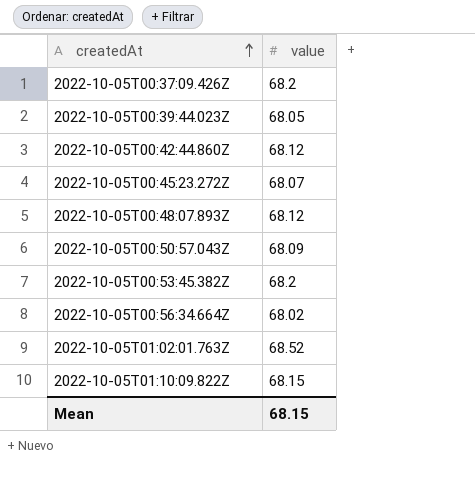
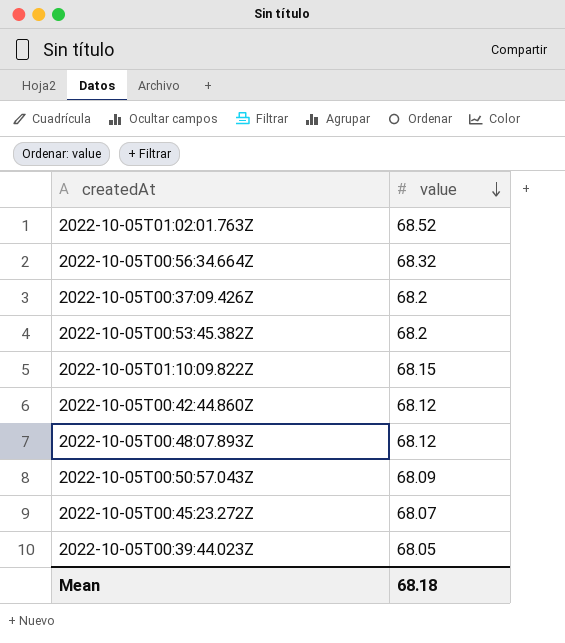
row order: createdAt ascending -> value descending
2022-10-05T00:56:34.664Z | value: 68.02 -> 68.32
Mean | value: 68.15 -> 68.18

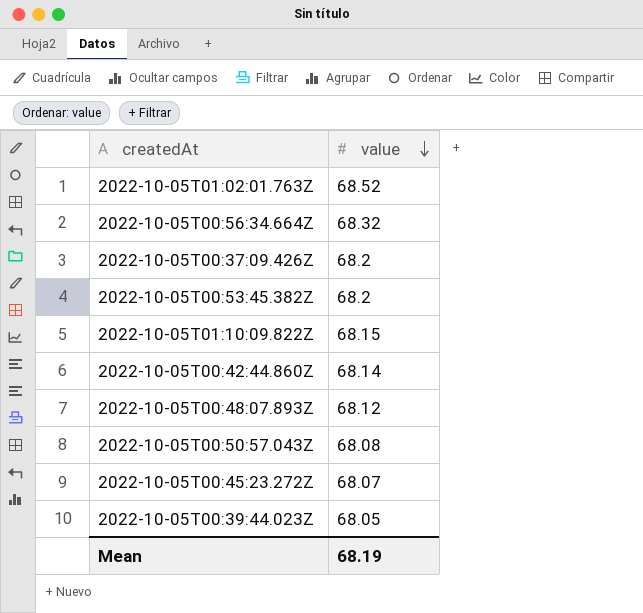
2022-10-05T00:42:44.860Z | value: 68.12 -> 68.14
2022-10-05T00:50:57.043Z | value: 68.09 -> 68.08
Mean | value: 68.18 -> 68.19

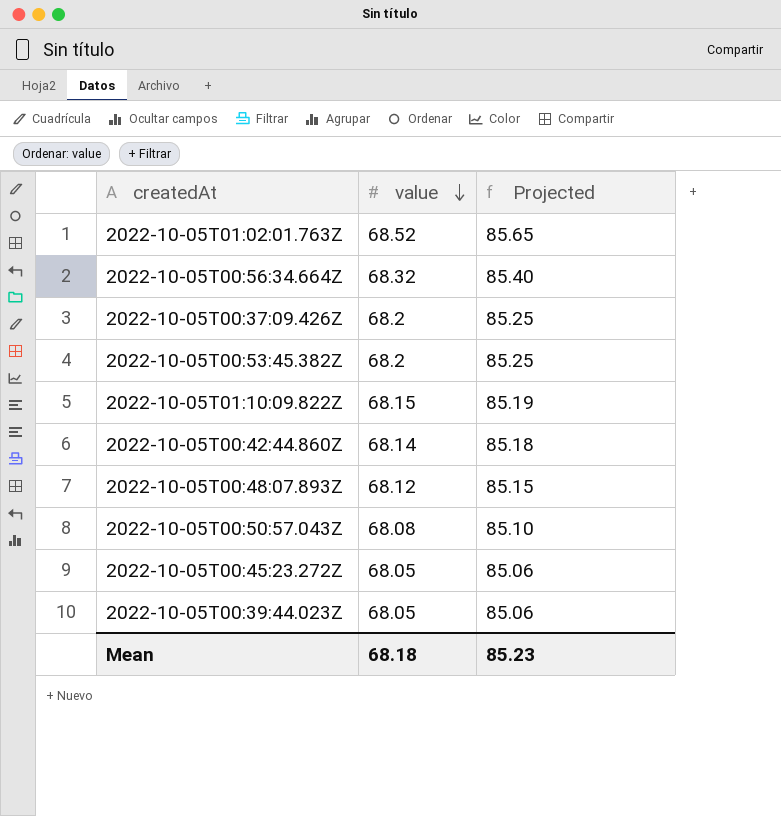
column Projected | formula: none -> [value] * 1.25
2022-10-05T00:45:23.272Z | value: 68.07 -> 68.05
Mean | value: 68.19 -> 68.18

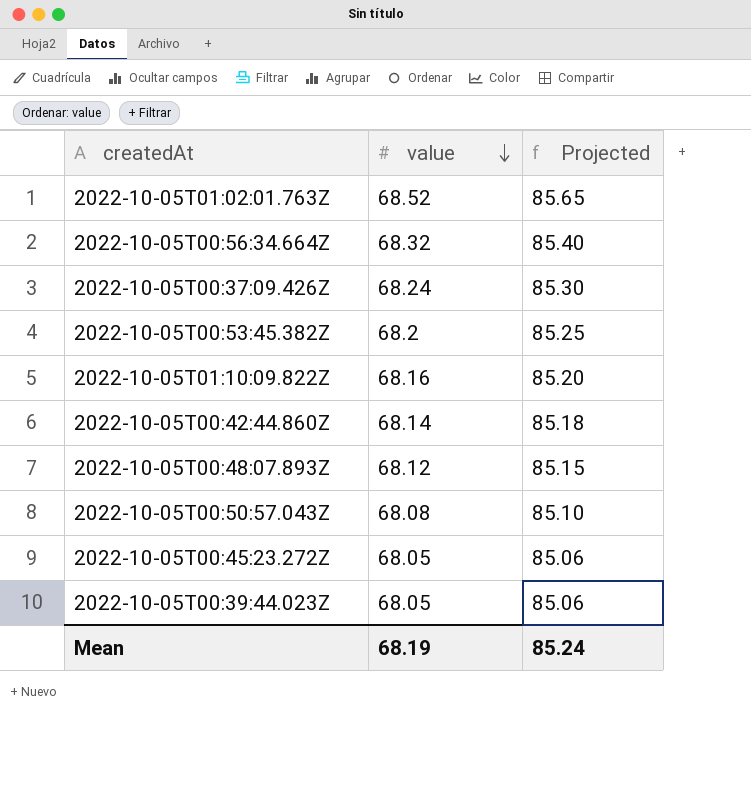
2022-10-05T00:37:09.426Z | value: 68.2 -> 68.24
2022-10-05T00:37:09.426Z | Projected: 85.25 -> 85.30
2022-10-05T01:10:09.822Z | value: 68.15 -> 68.16
2022-10-05T01:10:09.822Z | Projected: 85.19 -> 85.20
Mean | value: 68.18 -> 68.19
Mean | Projected: 85.23 -> 85.24

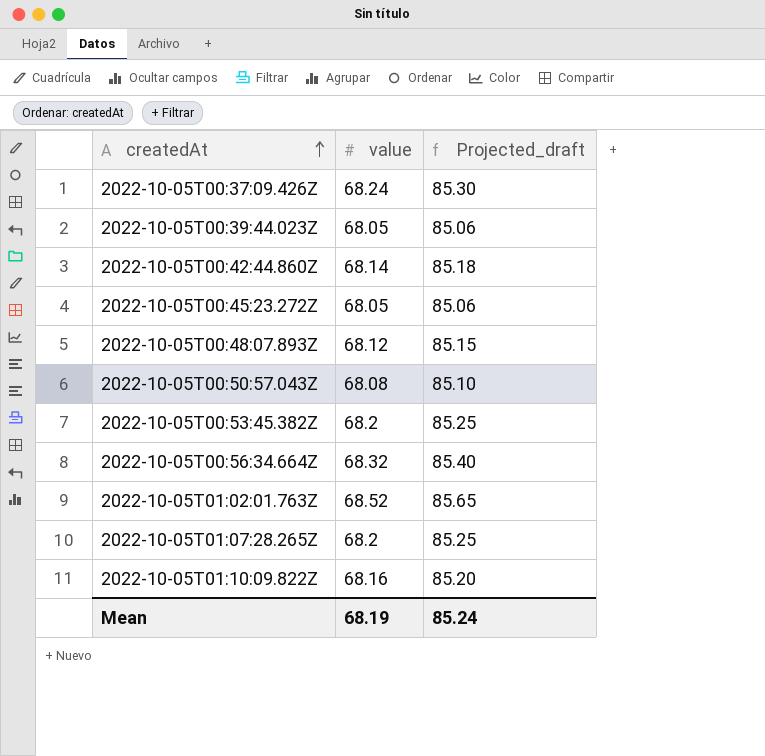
row order: value descending -> createdAt ascending
column name: Projected -> Projected_draft
row 2022-10-05T01:07:28.265Z: none -> 68.2 | 85.25

